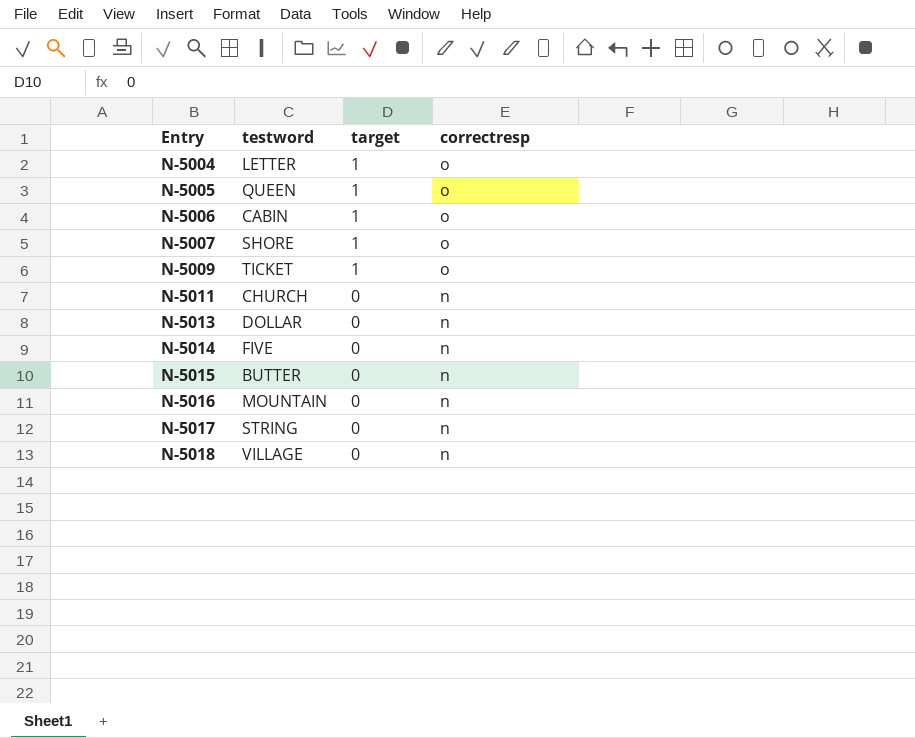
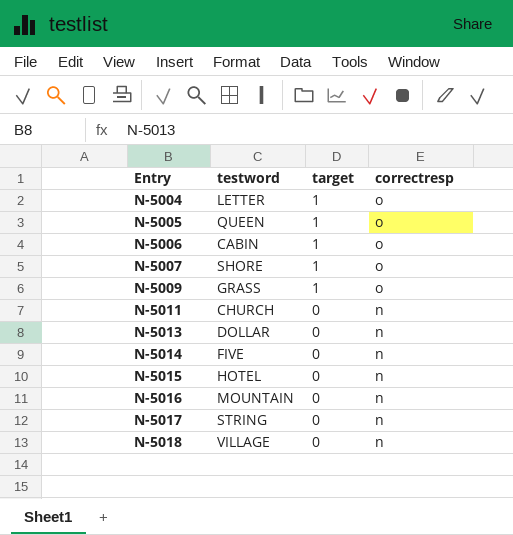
N-5009 | testword: TICKET -> GRASS
N-5015 | testword: BUTTER -> HOTEL

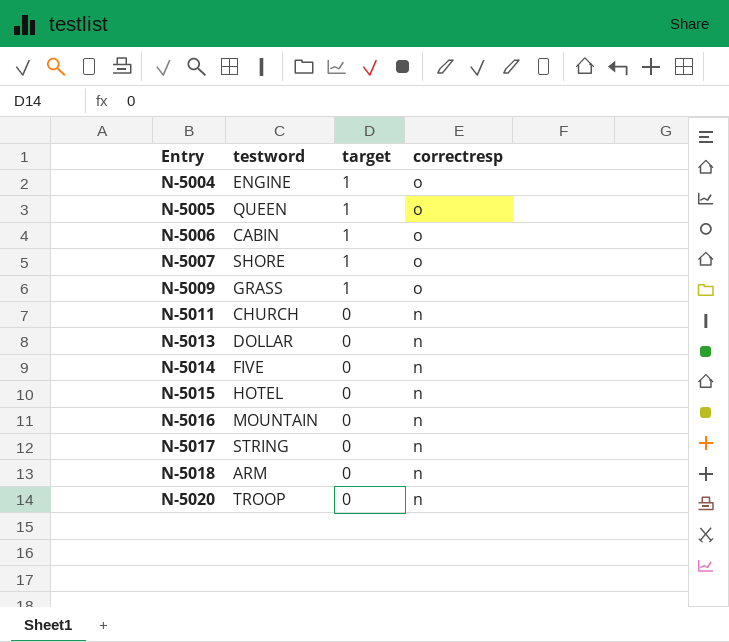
N-5004 | testword: LETTER -> ENGINE
N-5018 | testword: VILLAGE -> ARM
row N-5020: none -> TROOP | 0 | n

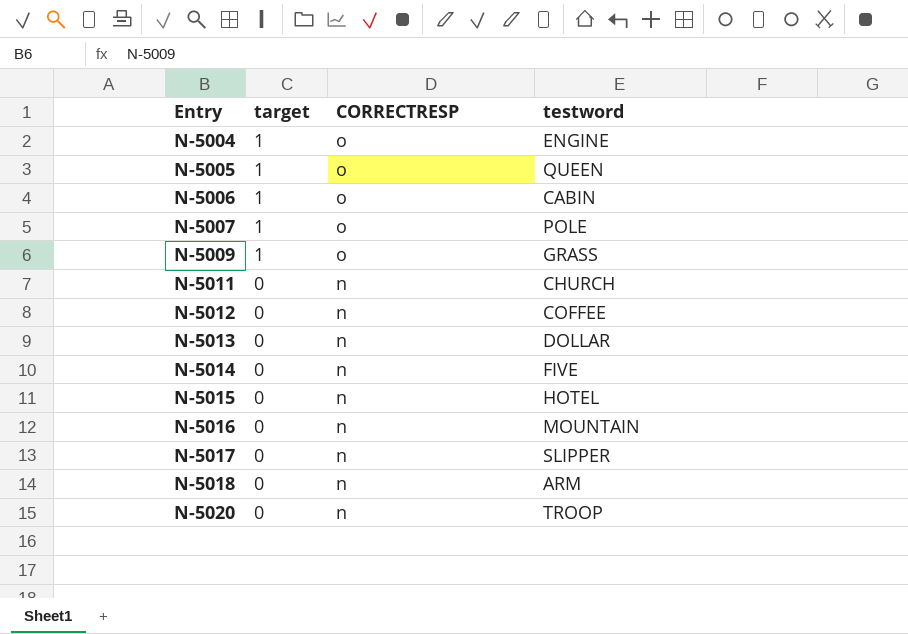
column name: correctresp -> CORRECTRESP
column testword | position: 2 -> 4
N-5007 | testword: SHORE -> POLE
row N-5012: none -> 0 | n | COFFEE
N-5017 | testword: STRING -> SLIPPER

